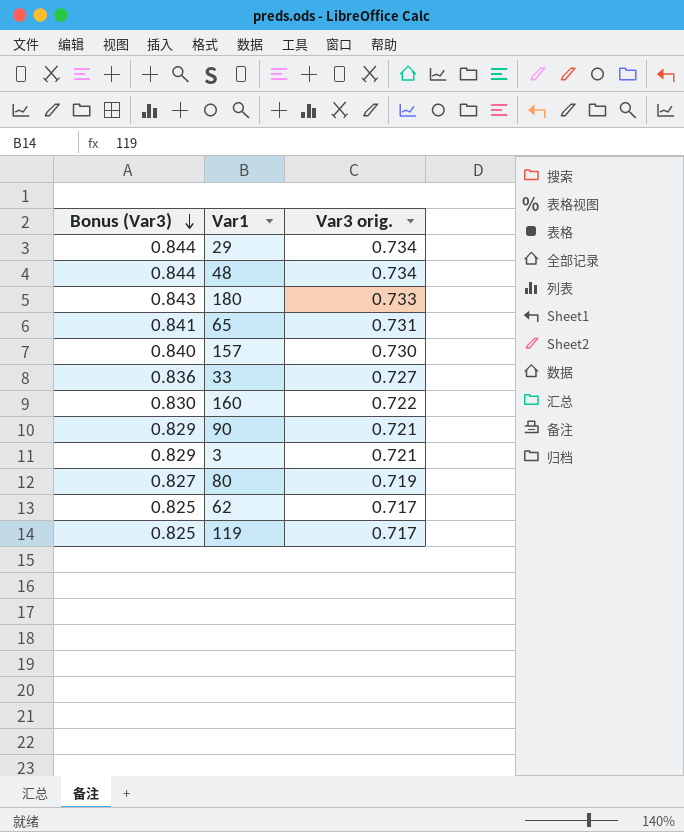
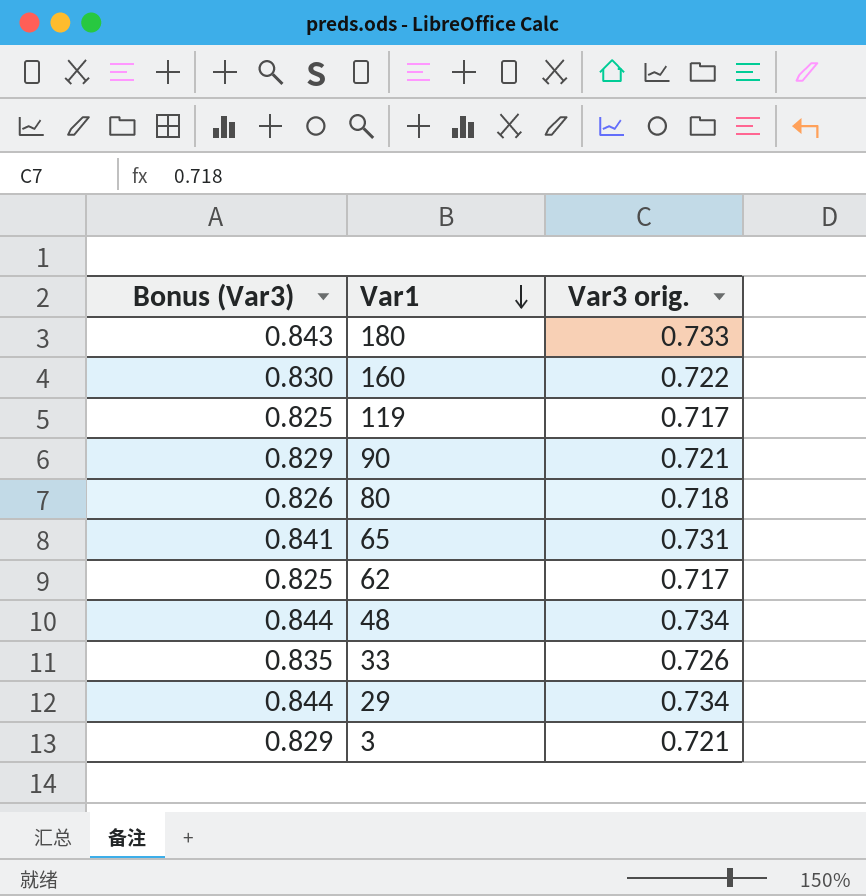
row order: Bonus (Var3) descending -> Var1 descending
row 157: 0.840 | 0.730 -> none
80 | Bonus (Var3): 0.827 -> 0.826
80 | Var3 orig.: 0.719 -> 0.718
33 | Bonus (Var3): 0.836 -> 0.835
33 | Var3 orig.: 0.727 -> 0.726

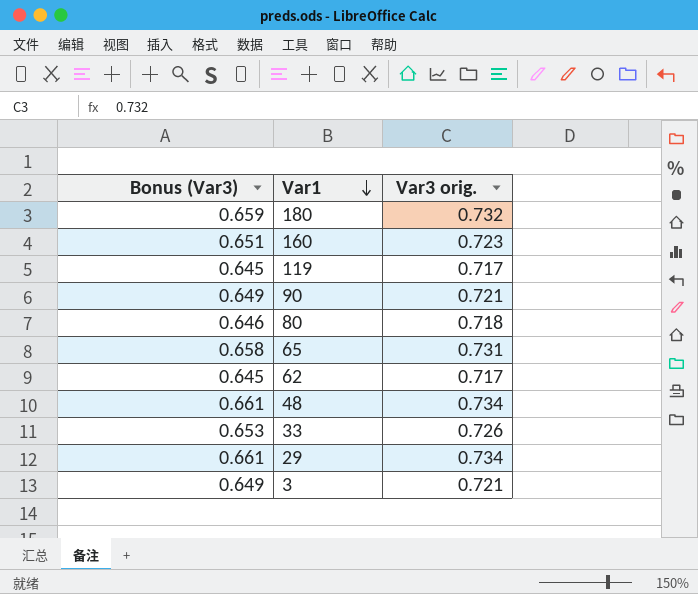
column Bonus (Var3) | formula: [Var3 orig.] * 1.15 -> [Var3 orig.] * 0.9
180 | Var3 orig.: 0.733 -> 0.732
160 | Var3 orig.: 0.722 -> 0.723

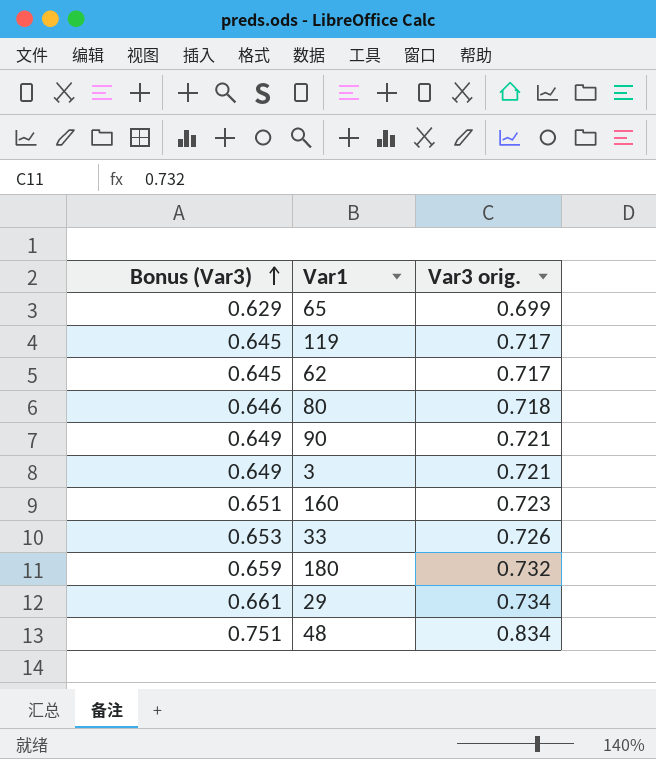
row order: Var1 descending -> Bonus (Var3) ascending
65 | Bonus (Var3): 0.658 -> 0.629
65 | Var3 orig.: 0.731 -> 0.699
48 | Bonus (Var3): 0.661 -> 0.751
48 | Var3 orig.: 0.734 -> 0.834

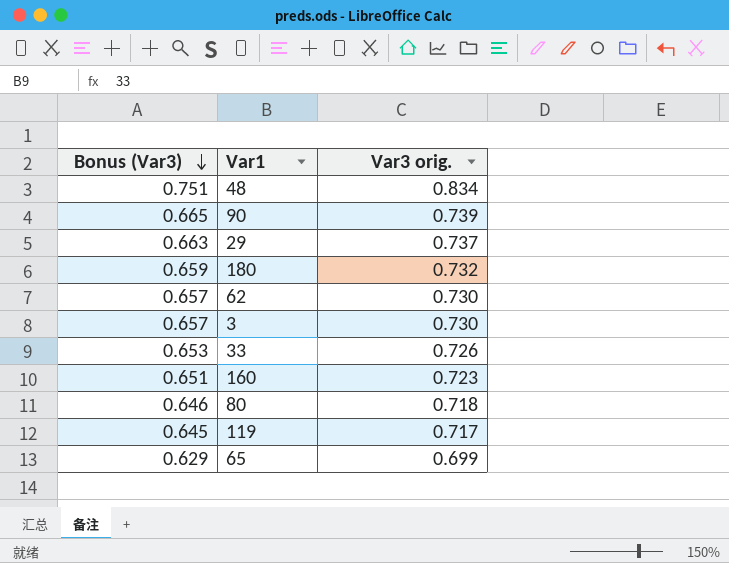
row order: Bonus (Var3) ascending -> Bonus (Var3) descending
90 | Bonus (Var3): 0.649 -> 0.665
90 | Var3 orig.: 0.721 -> 0.739
29 | Bonus (Var3): 0.661 -> 0.663
29 | Var3 orig.: 0.734 -> 0.737
62 | Bonus (Var3): 0.645 -> 0.657
62 | Var3 orig.: 0.717 -> 0.730
3 | Bonus (Var3): 0.649 -> 0.657
3 | Var3 orig.: 0.721 -> 0.730

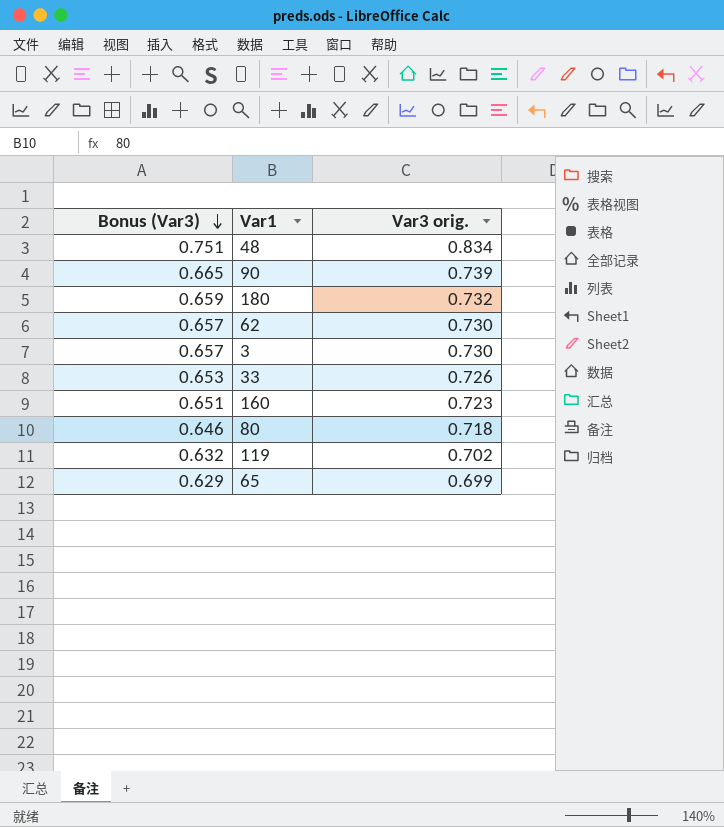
row 29: 0.663 | 0.737 -> none
119 | Bonus (Var3): 0.645 -> 0.632
119 | Var3 orig.: 0.717 -> 0.702

